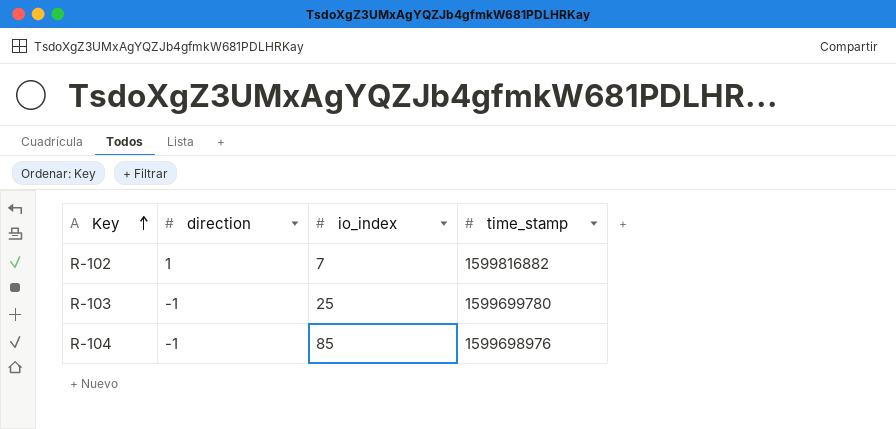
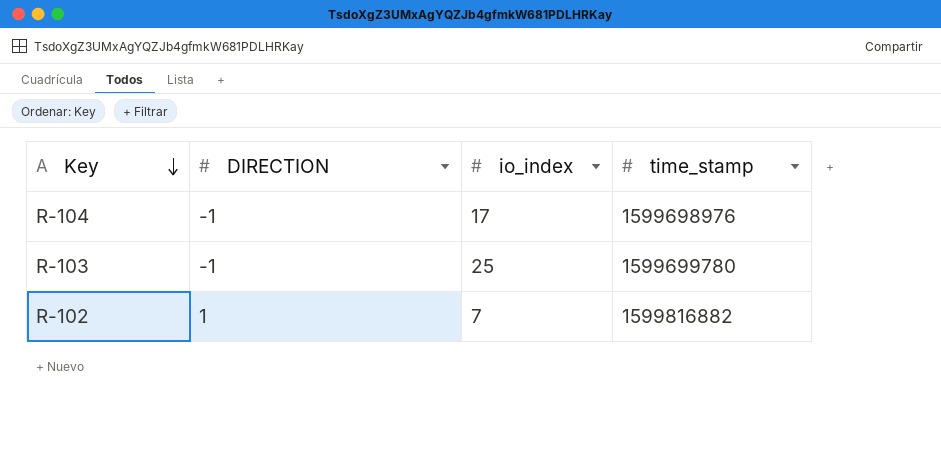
row order: Key ascending -> Key descending
column name: direction -> DIRECTION
R-104 | io_index: 85 -> 17

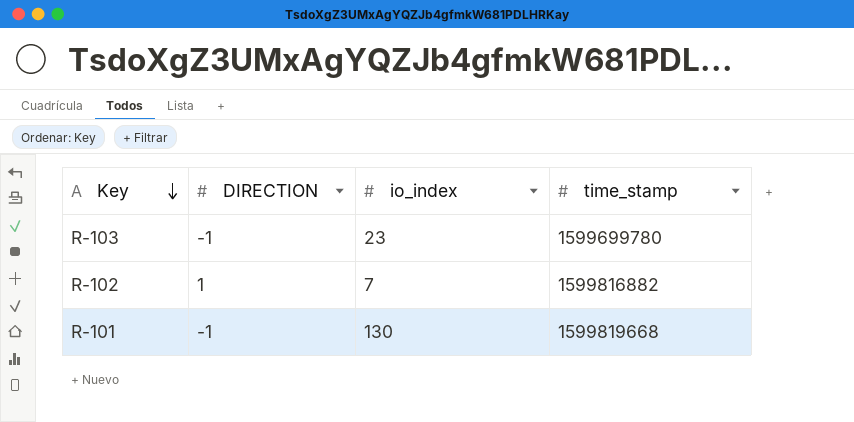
row R-104: -1 | 17 | 1599698976 -> none
R-103 | io_index: 25 -> 23
row R-101: none -> -1 | 130 | 1599819668

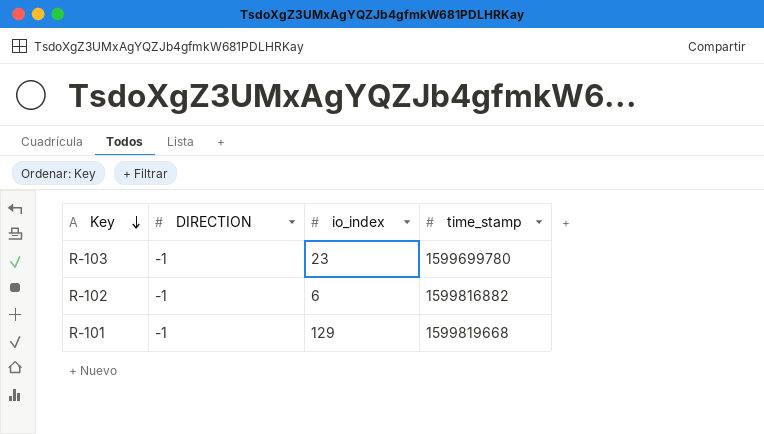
R-102 | DIRECTION: 1 -> -1
R-102 | io_index: 7 -> 6
R-101 | io_index: 130 -> 129

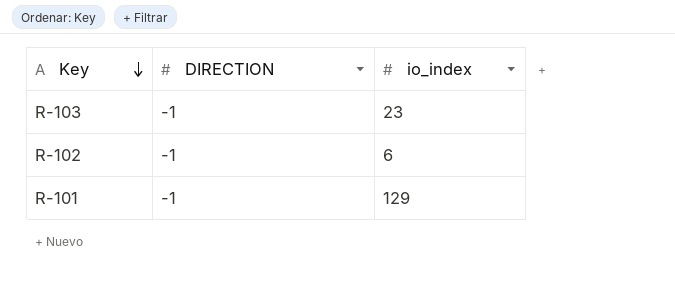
column time_stamp | position: 4 -> none

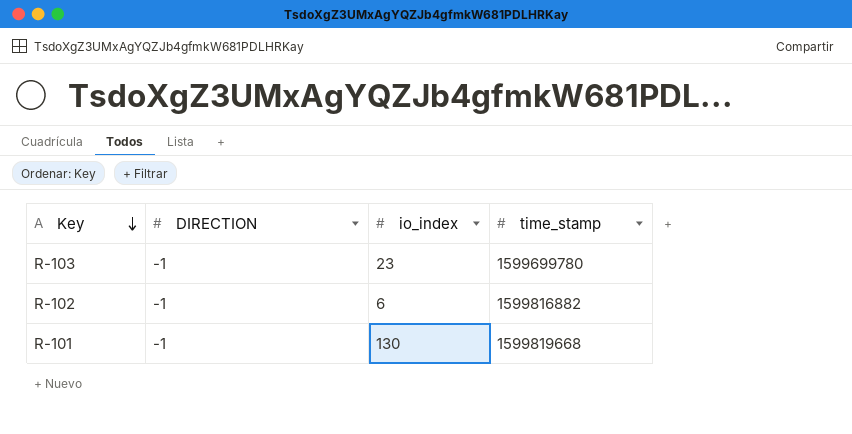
column time_stamp | position: none -> 4
R-101 | io_index: 129 -> 130

